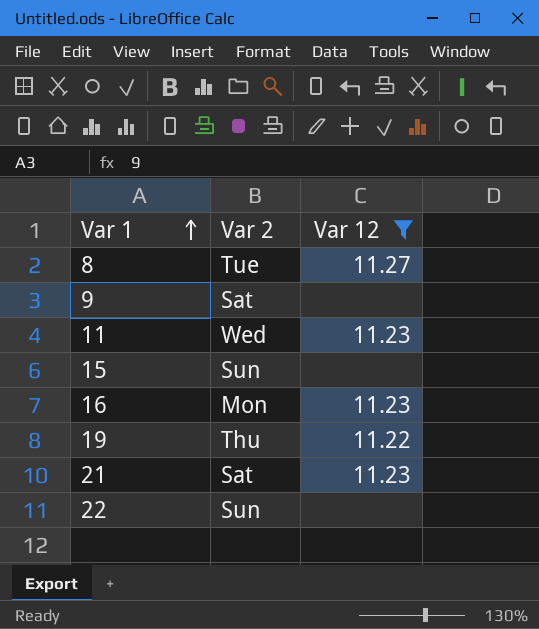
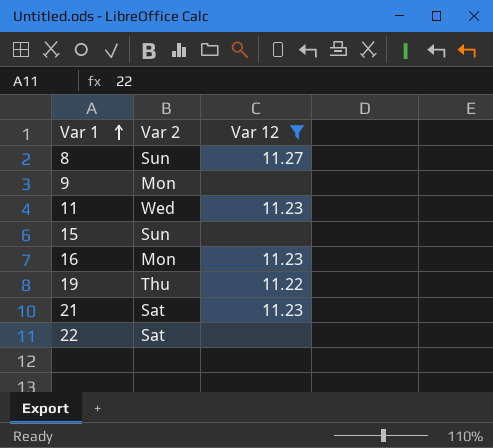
8 | Var 2: Tue -> Sun
9 | Var 2: Sat -> Mon
22 | Var 2: Sun -> Sat

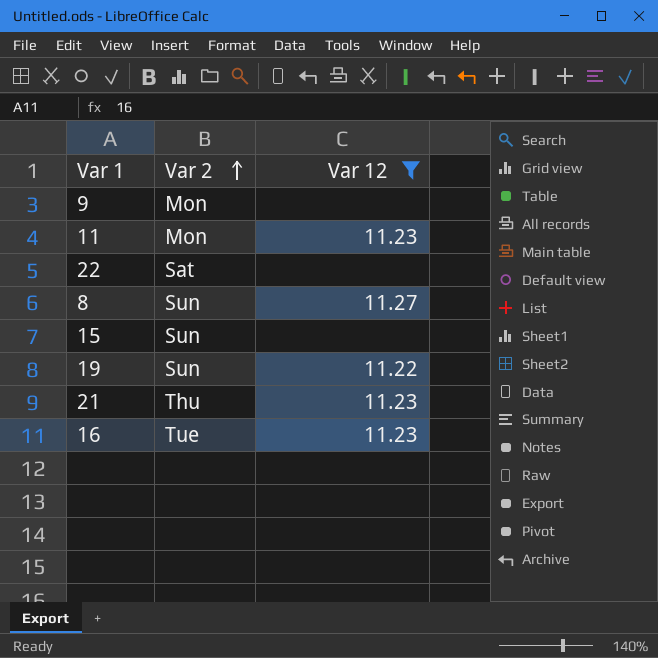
row order: Var 1 ascending -> Var 2 ascending
11 | Var 2: Wed -> Mon
19 | Var 2: Thu -> Sun
21 | Var 2: Sat -> Thu
16 | Var 2: Mon -> Tue

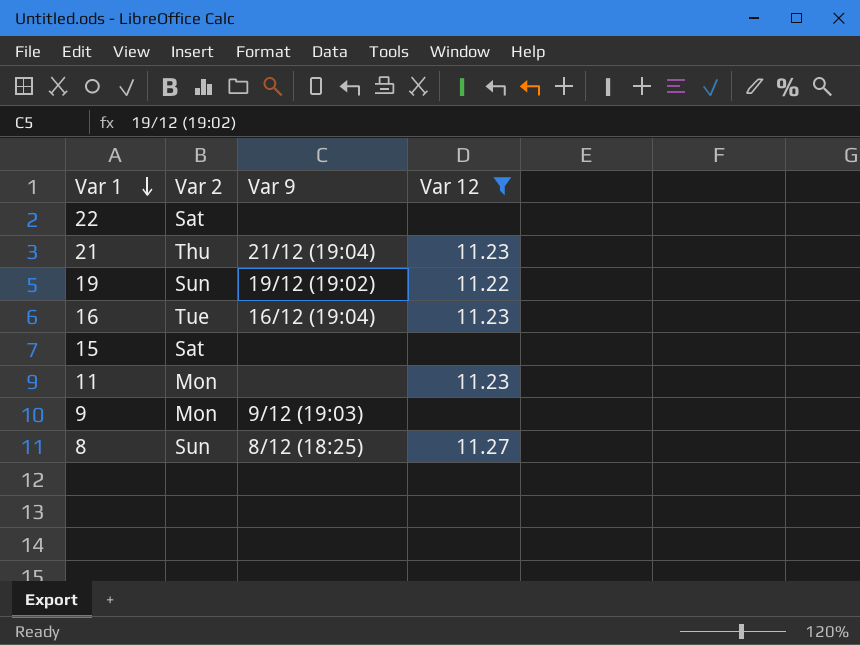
row order: Var 2 ascending -> Var 1 descending
column Var 9 | position: none -> 3
15 | Var 2: Sun -> Sat

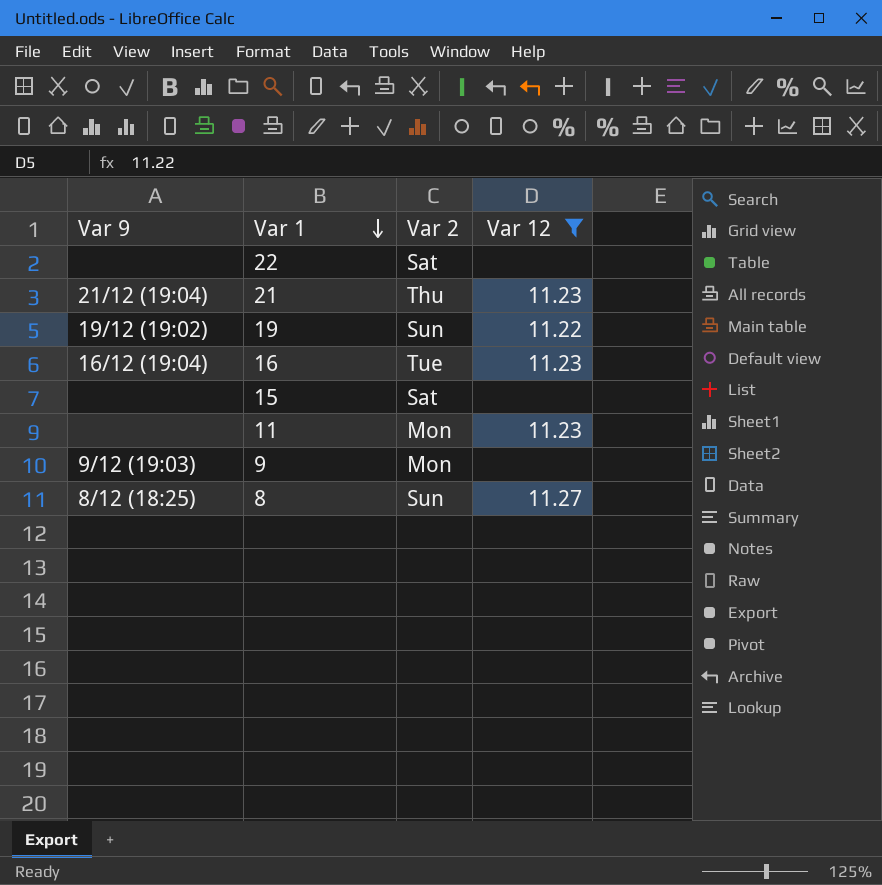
column Var 9 | position: 3 -> 1

